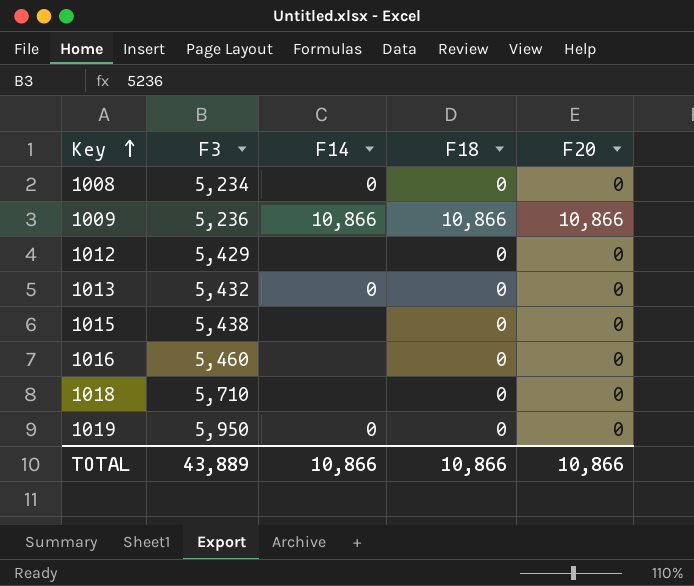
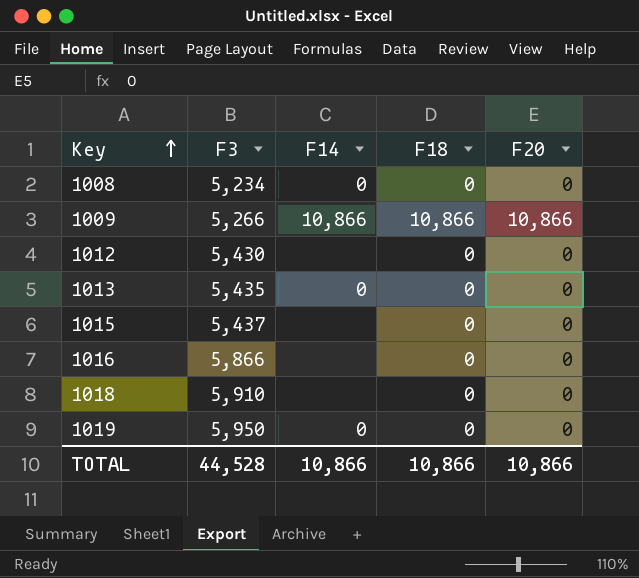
1009 | F3: 5,236 -> 5,266
1012 | F3: 5,429 -> 5,430
1013 | F3: 5,432 -> 5,435
1015 | F3: 5,438 -> 5,437
1016 | F3: 5,460 -> 5,866
1018 | F3: 5,710 -> 5,910
TOTAL | F3: 43,889 -> 44,528

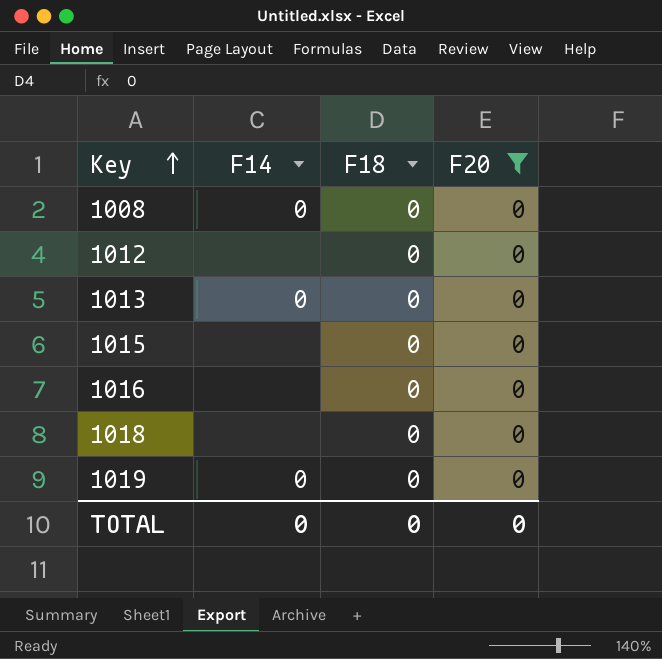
filter: none -> F20 = 0
column F3 | position: 2 -> none
TOTAL | F14: 10,866 -> 0
TOTAL | F18: 10,866 -> 0
TOTAL | F20: 10,866 -> 0

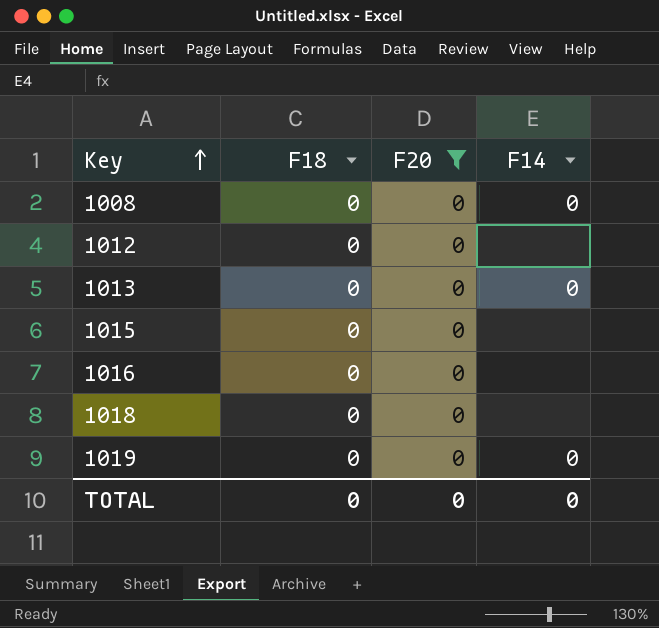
column F14 | position: 2 -> 4

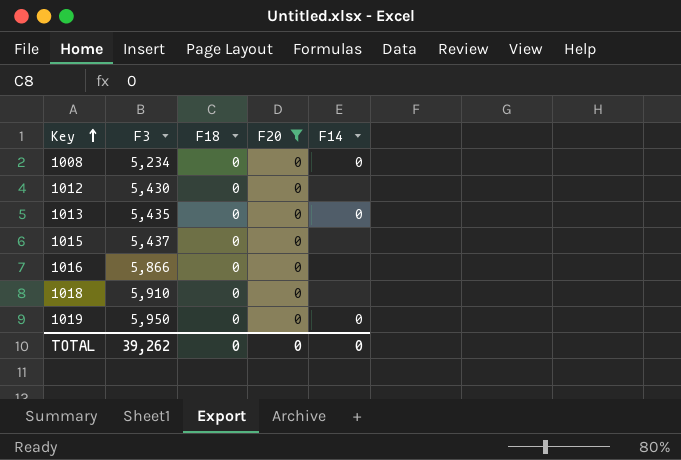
column F3 | position: none -> 2

